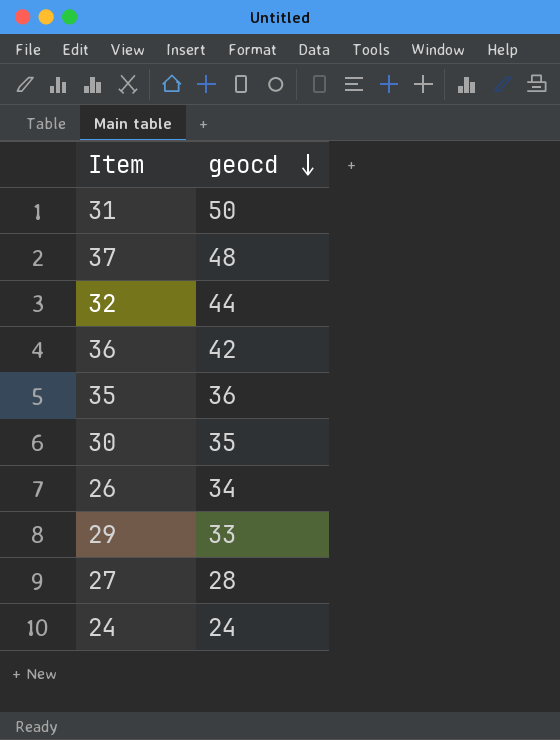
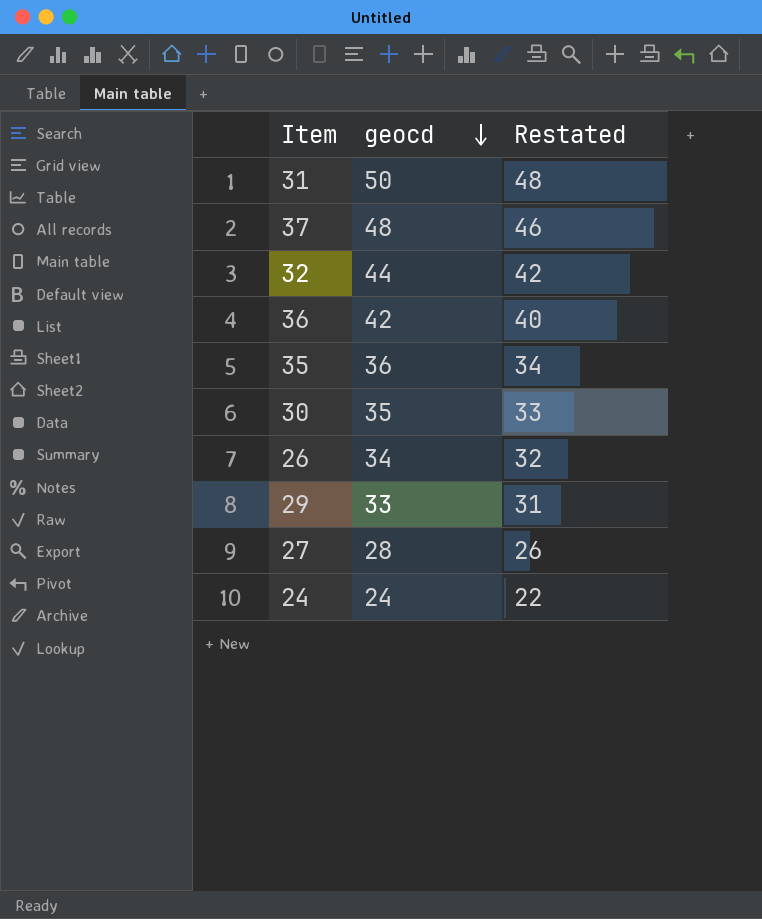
column Restated | formula: none -> [geocd] - 2

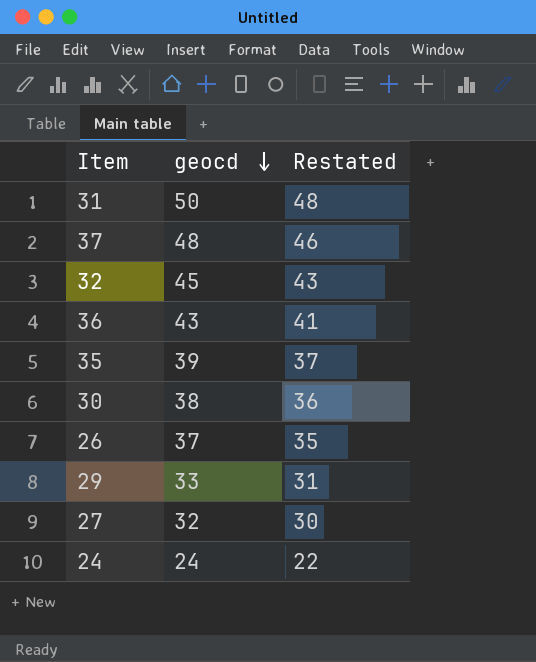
32 | geocd: 44 -> 45
32 | Restated: 42 -> 43
36 | geocd: 42 -> 43
36 | Restated: 40 -> 41
35 | geocd: 36 -> 39
35 | Restated: 34 -> 37
30 | geocd: 35 -> 38
30 | Restated: 33 -> 36
26 | geocd: 34 -> 37
26 | Restated: 32 -> 35
27 | geocd: 28 -> 32
27 | Restated: 26 -> 30

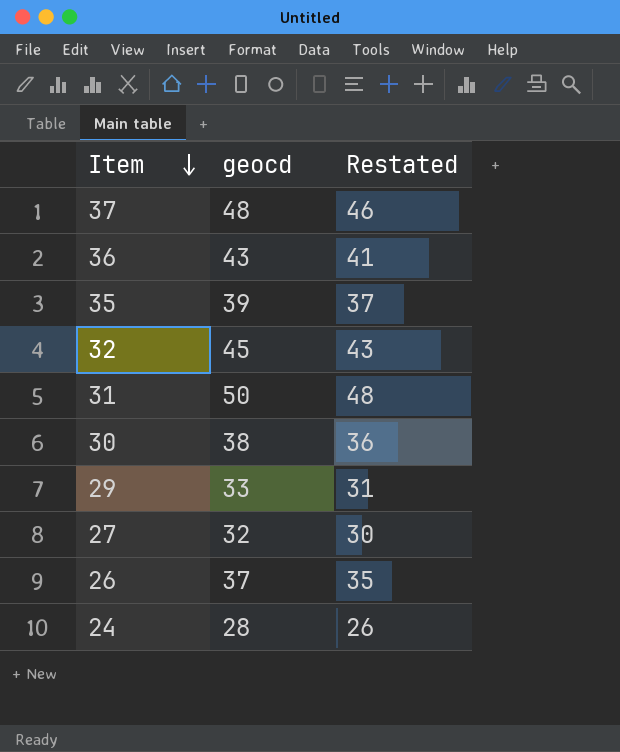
row order: geocd descending -> Item descending
24 | geocd: 24 -> 28
24 | Restated: 22 -> 26

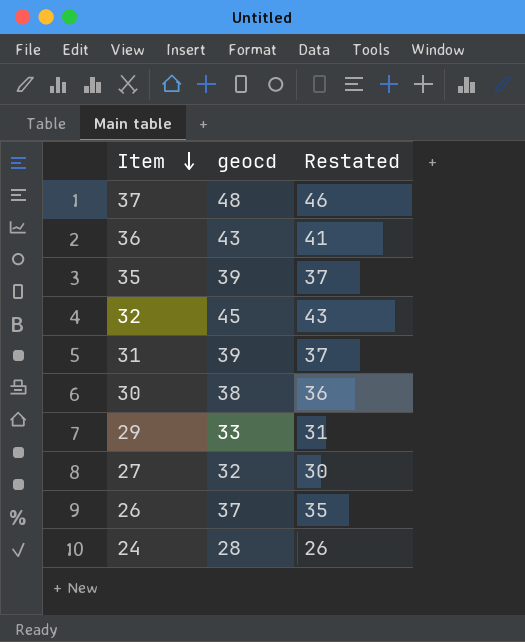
31 | geocd: 50 -> 39
31 | Restated: 48 -> 37

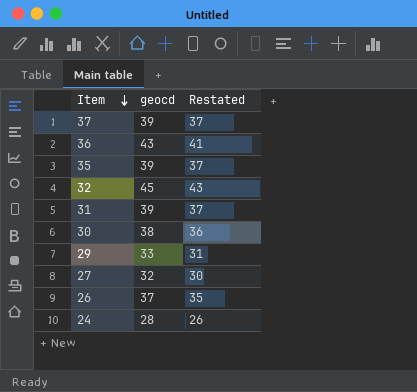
37 | geocd: 48 -> 39
37 | Restated: 46 -> 37

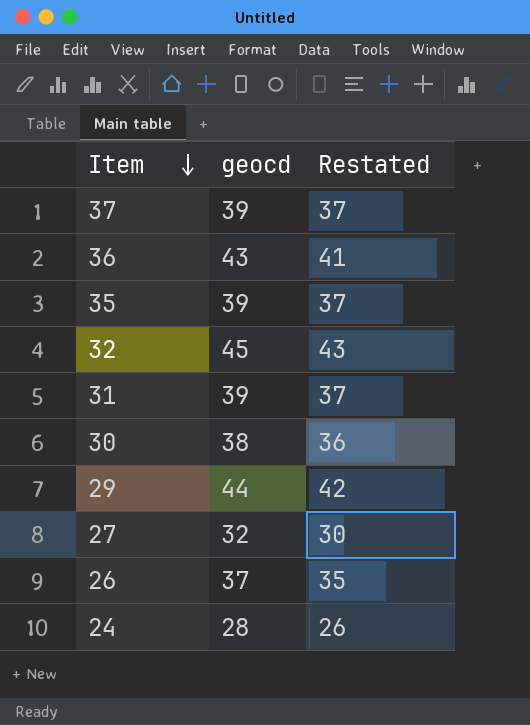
29 | geocd: 33 -> 44
29 | Restated: 31 -> 42

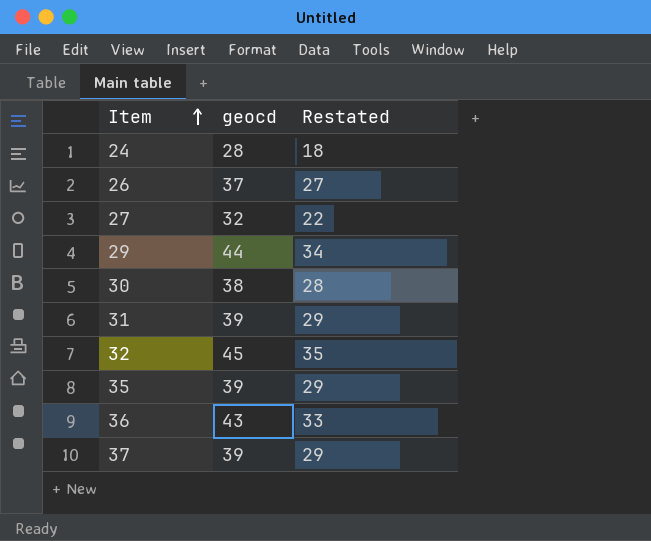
row order: Item descending -> Item ascending
column Restated | formula: [geocd] - 2 -> [geocd] - 10

